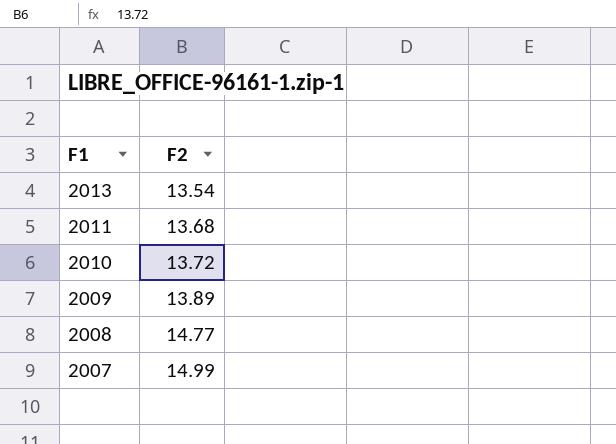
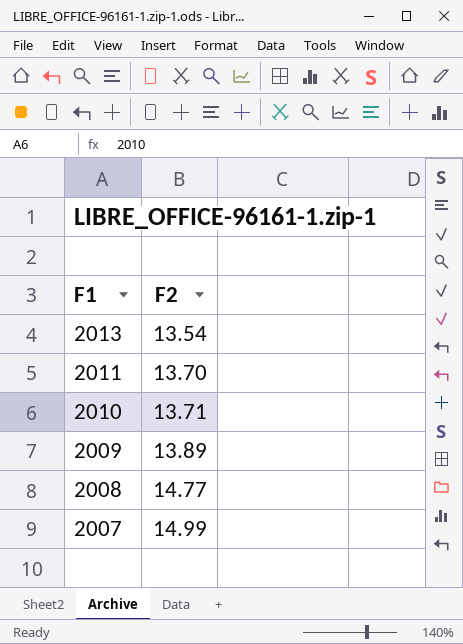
2011 | F2: 13.68 -> 13.70
2010 | F2: 13.72 -> 13.71

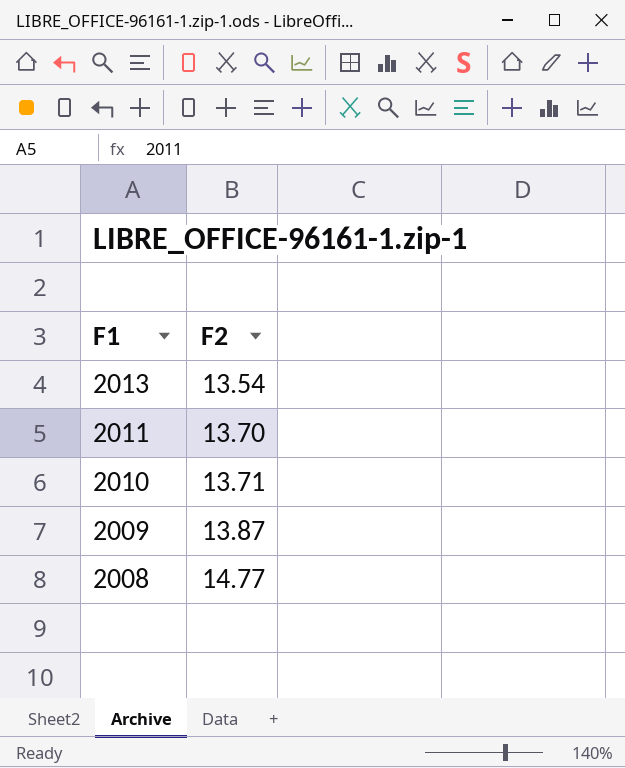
row 2007: 14.99 -> none
2009 | F2: 13.89 -> 13.87

